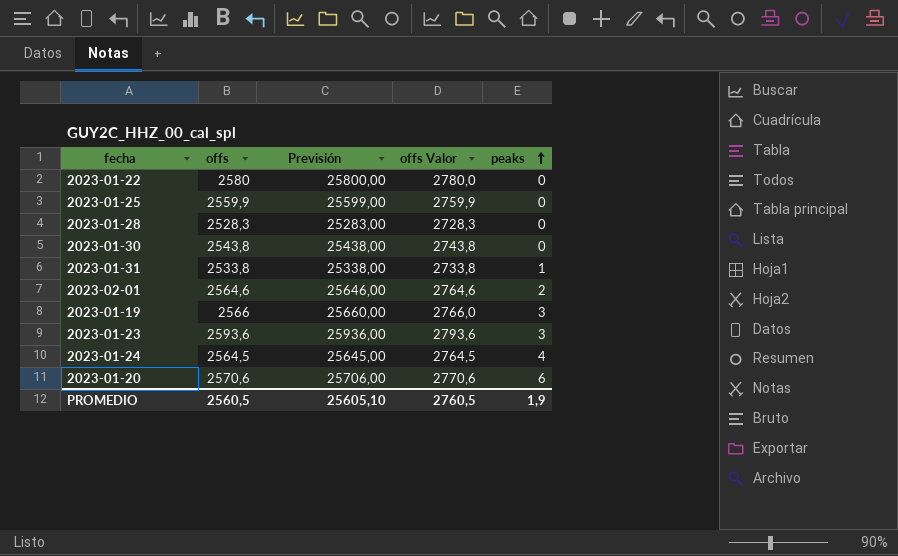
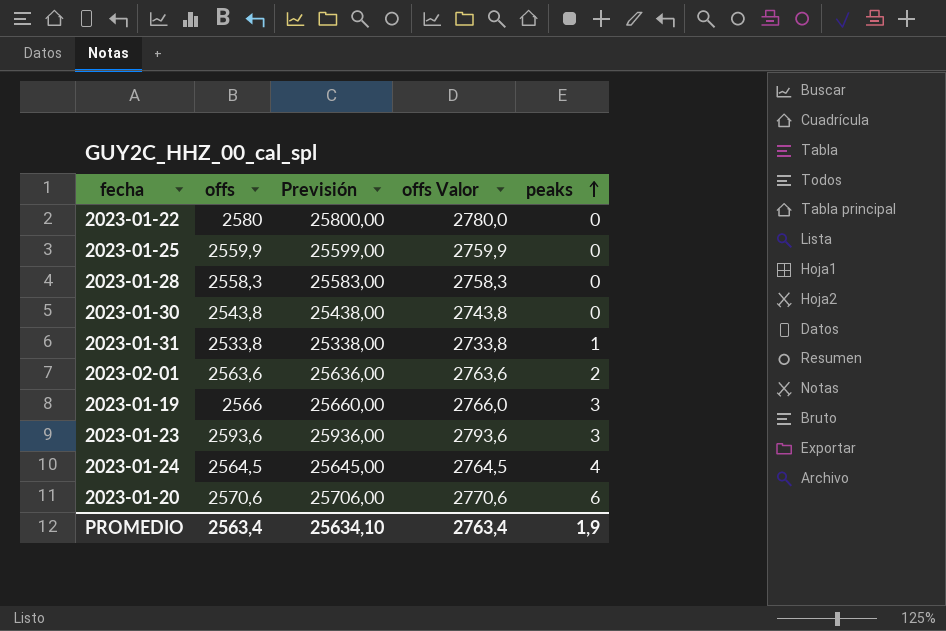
2023-01-28 | offs: 2528,3 -> 2558,3
2023-01-28 | Previsión: 25283,00 -> 25583,00
2023-01-28 | offs Valor: 2728,3 -> 2758,3
2023-02-01 | offs: 2564,6 -> 2563,6
2023-02-01 | Previsión: 25646,00 -> 25636,00
2023-02-01 | offs Valor: 2764,6 -> 2763,6
PROMEDIO | offs: 2560,5 -> 2563,4
PROMEDIO | Previsión: 25605,10 -> 25634,10
PROMEDIO | offs Valor: 2760,5 -> 2763,4

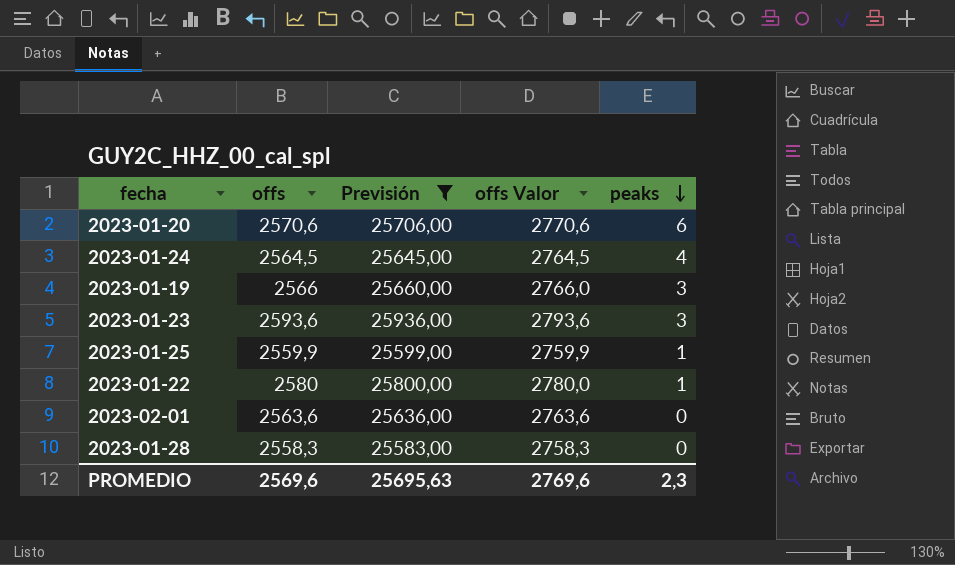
filter: none -> Previsión >= 25583,00
row order: peaks ascending -> peaks descending
2023-01-25 | peaks: 0 -> 1
2023-01-22 | peaks: 0 -> 1
2023-02-01 | peaks: 2 -> 0
PROMEDIO | offs: 2563,4 -> 2569,6
PROMEDIO | Previsión: 25634,10 -> 25695,63
PROMEDIO | offs Valor: 2763,4 -> 2769,6
PROMEDIO | peaks: 1,9 -> 2,3

